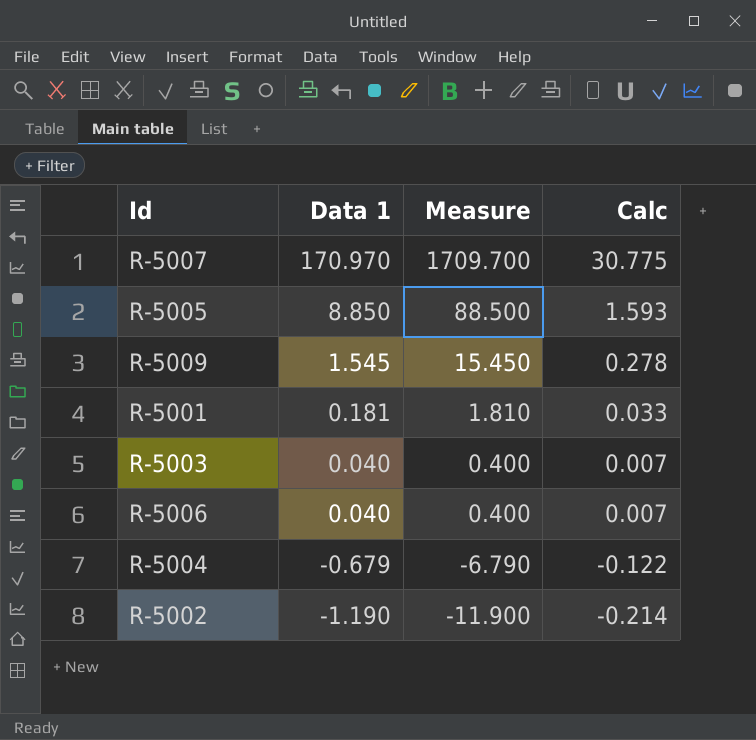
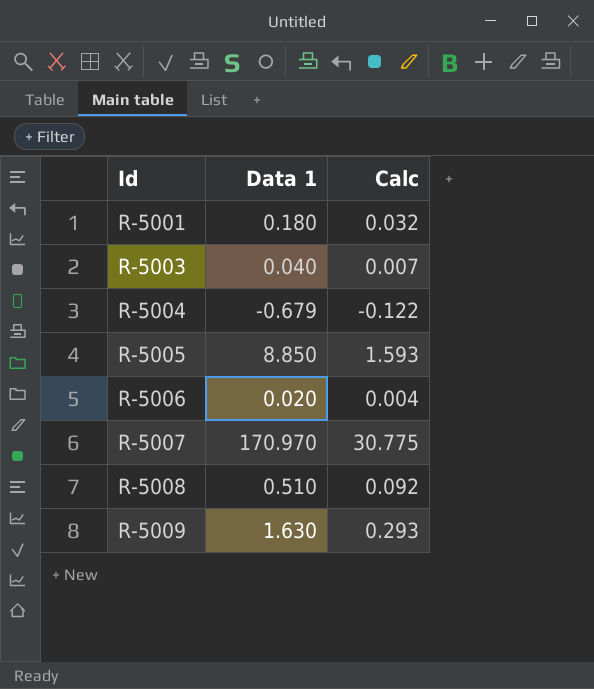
row order: Data 1 descending -> Id ascending
column Measure | formula: [Data 1] * 10 -> none
row R-5002: -1.190 | -11.900 | -0.214 -> none
R-5001 | Data 1: 0.181 -> 0.180
R-5001 | Calc: 0.033 -> 0.032
R-5006 | Data 1: 0.040 -> 0.020
R-5006 | Calc: 0.007 -> 0.004
row R-5008: none -> 0.510 | 0.092
R-5009 | Data 1: 1.545 -> 1.630
R-5009 | Calc: 0.278 -> 0.293

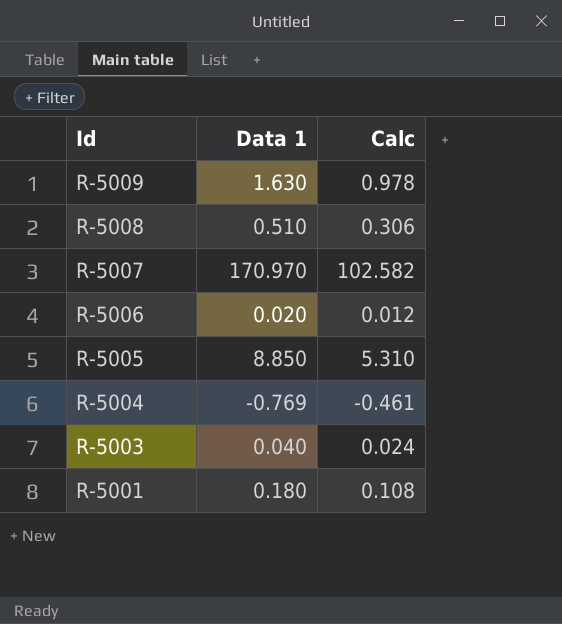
row order: Id ascending -> Id descending
column Calc | formula: [Data 1] * 0.18 -> [Data 1] * 0.6
R-5004 | Data 1: -0.679 -> -0.769

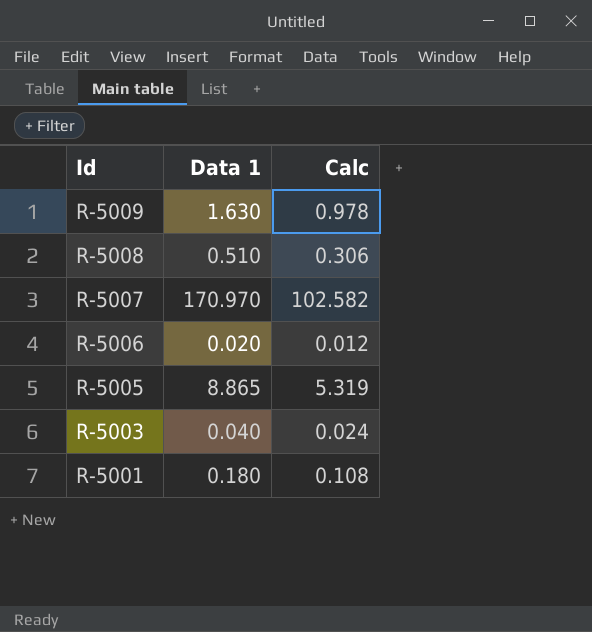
row R-5004: -0.769 | -0.461 -> none
R-5005 | Data 1: 8.850 -> 8.865
R-5005 | Calc: 5.310 -> 5.319

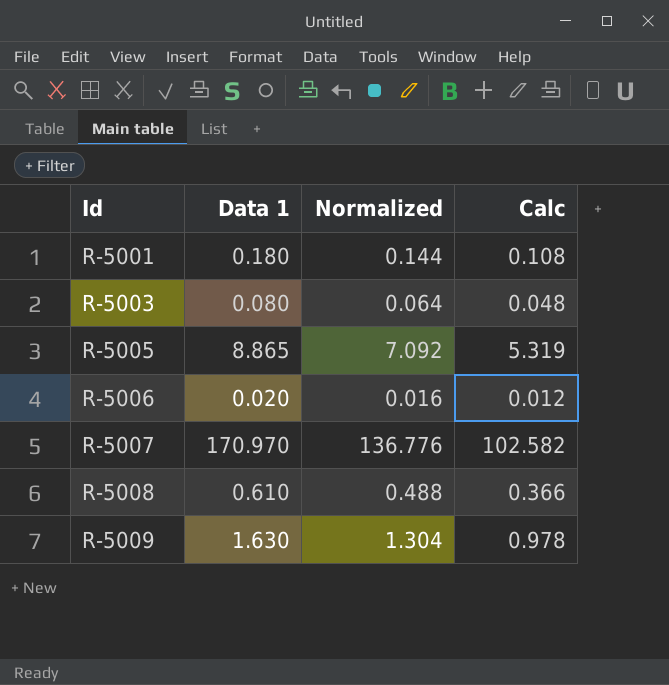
row order: Id descending -> Id ascending
column Normalized | formula: none -> [Data 1] * 0.8
R-5003 | Data 1: 0.040 -> 0.080
R-5003 | Calc: 0.024 -> 0.048
R-5008 | Data 1: 0.510 -> 0.610
R-5008 | Calc: 0.306 -> 0.366

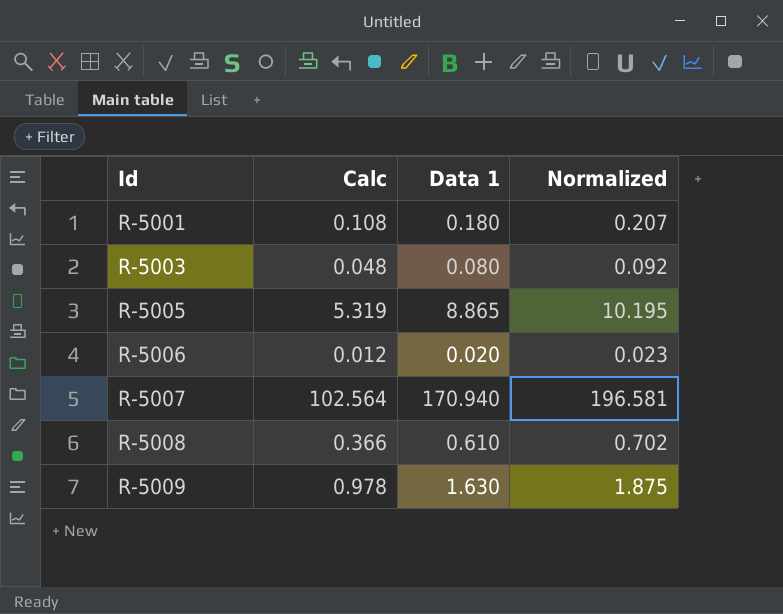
column Calc | position: 4 -> 2
column Normalized | formula: [Data 1] * 0.8 -> [Data 1] * 1.15
R-5007 | Calc: 102.582 -> 102.564
R-5007 | Data 1: 170.970 -> 170.940

